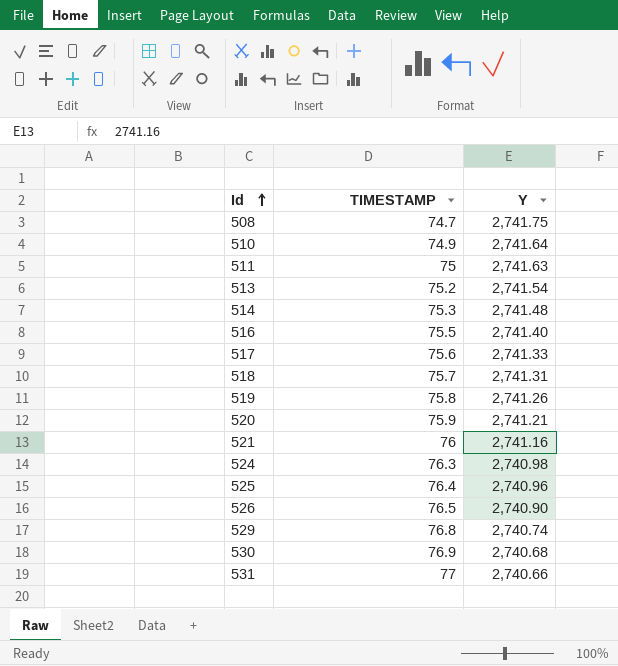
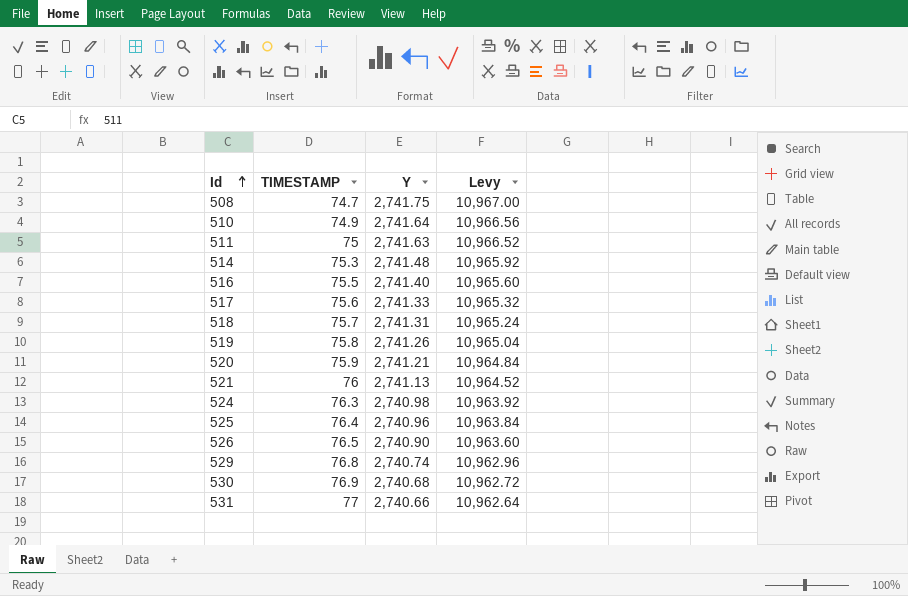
column Levy | formula: none -> [Y] * 4
row 513: 75.2 | 2,741.54 -> none
521 | Y: 2,741.16 -> 2,741.13

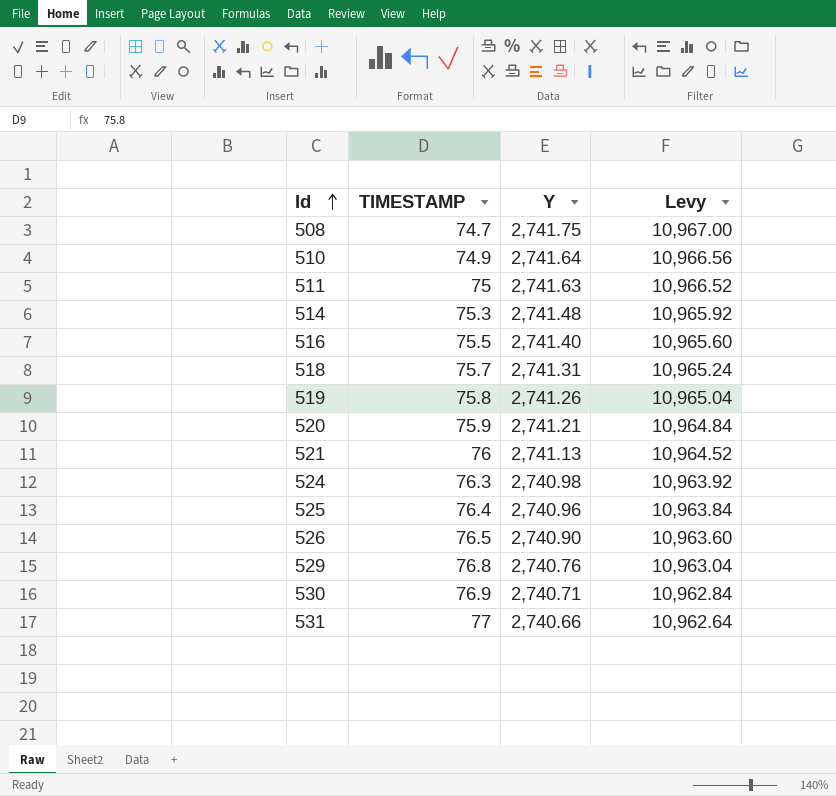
row 517: 75.6 | 2,741.33 | 10,965.32 -> none
529 | Y: 2,740.74 -> 2,740.76
529 | Levy: 10,962.96 -> 10,963.04
530 | Y: 2,740.68 -> 2,740.71
530 | Levy: 10,962.72 -> 10,962.84

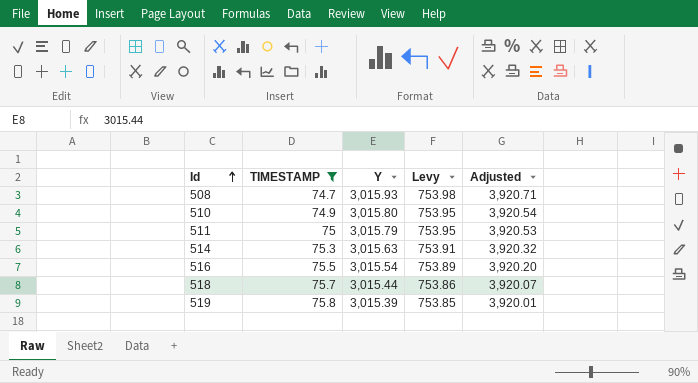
filter: none -> TIMESTAMP <= 75.8
column Levy | formula: [Y] * 4 -> [Y] * 0.25
column Adjusted | formula: none -> [Y] * 1.3
508 | Y: 2,741.75 -> 3,015.93
510 | Y: 2,741.64 -> 3,015.80
511 | Y: 2,741.63 -> 3,015.79
514 | Y: 2,741.48 -> 3,015.63
516 | Y: 2,741.40 -> 3,015.54
518 | Y: 2,741.31 -> 3,015.44
519 | Y: 2,741.26 -> 3,015.39

